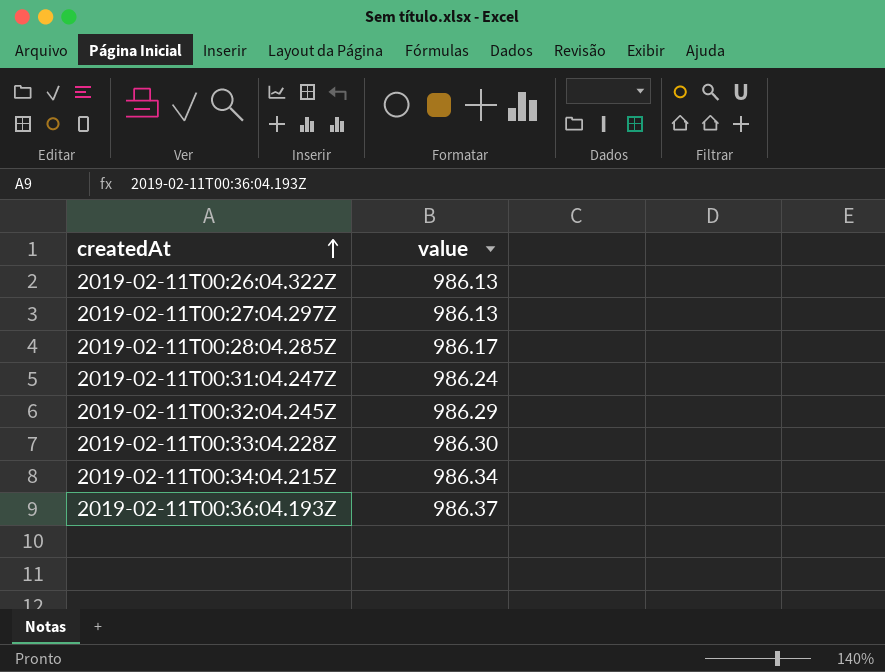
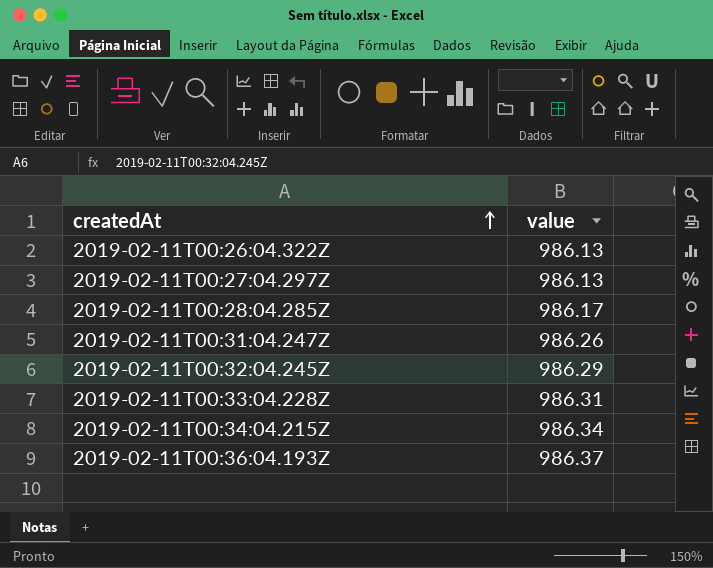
2019-02-11T00:31:04.247Z | value: 986.24 -> 986.26
2019-02-11T00:33:04.228Z | value: 986.30 -> 986.31

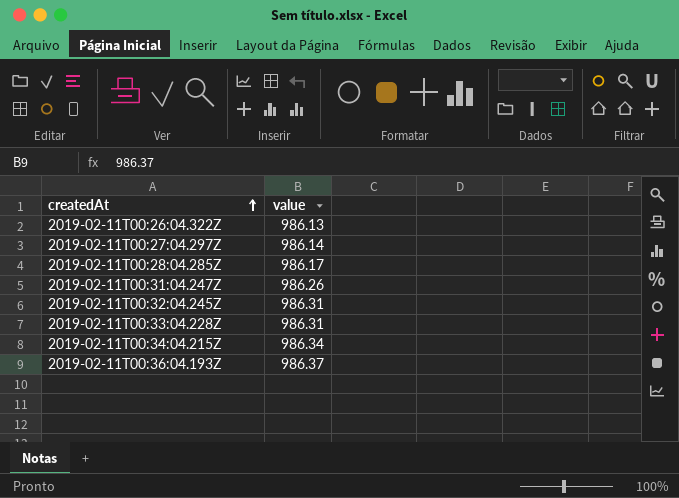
2019-02-11T00:27:04.297Z | value: 986.13 -> 986.14
2019-02-11T00:32:04.245Z | value: 986.29 -> 986.31

